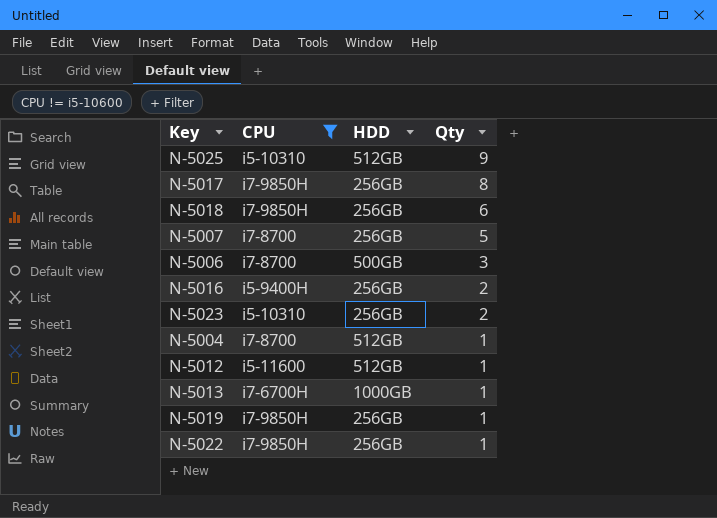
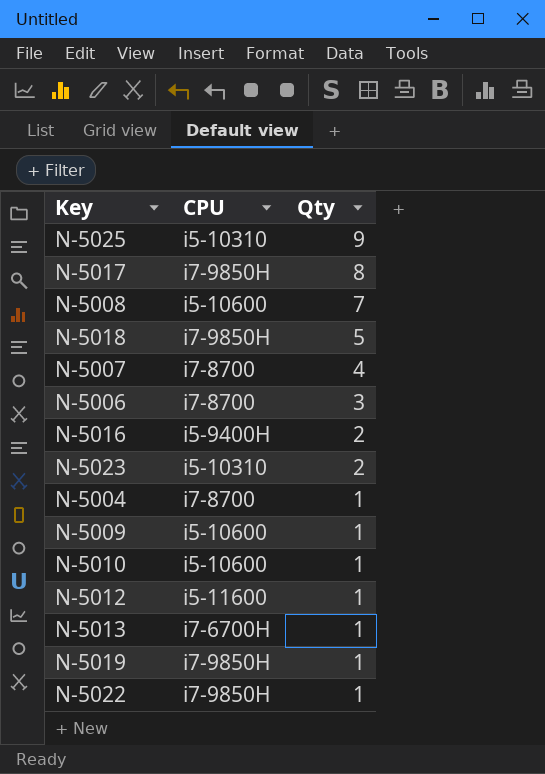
filter: CPU != i5-10600 -> none
column HDD | position: 3 -> none
N-5018 | Qty: 6 -> 5
N-5007 | Qty: 5 -> 4

